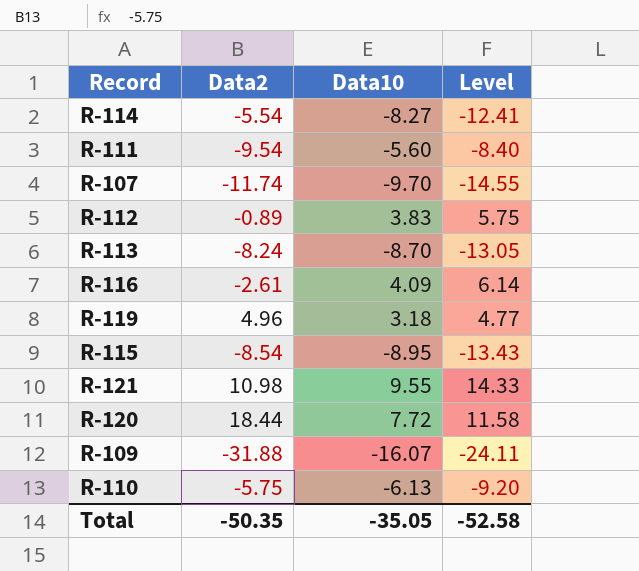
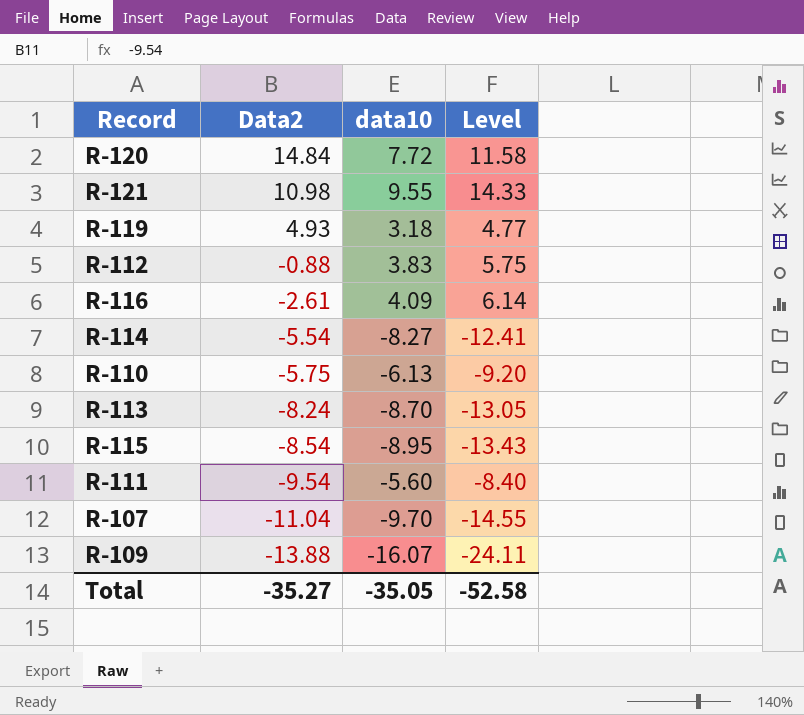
row order: none -> Data2 descending
column name: Data10 -> data10
R-120 | Data2: 18.44 -> 14.84
R-119 | Data2: 4.96 -> 4.93
R-112 | Data2: -0.89 -> -0.88
R-107 | Data2: -11.74 -> -11.04
R-109 | Data2: -31.88 -> -13.88
Total | Data2: -50.35 -> -35.27

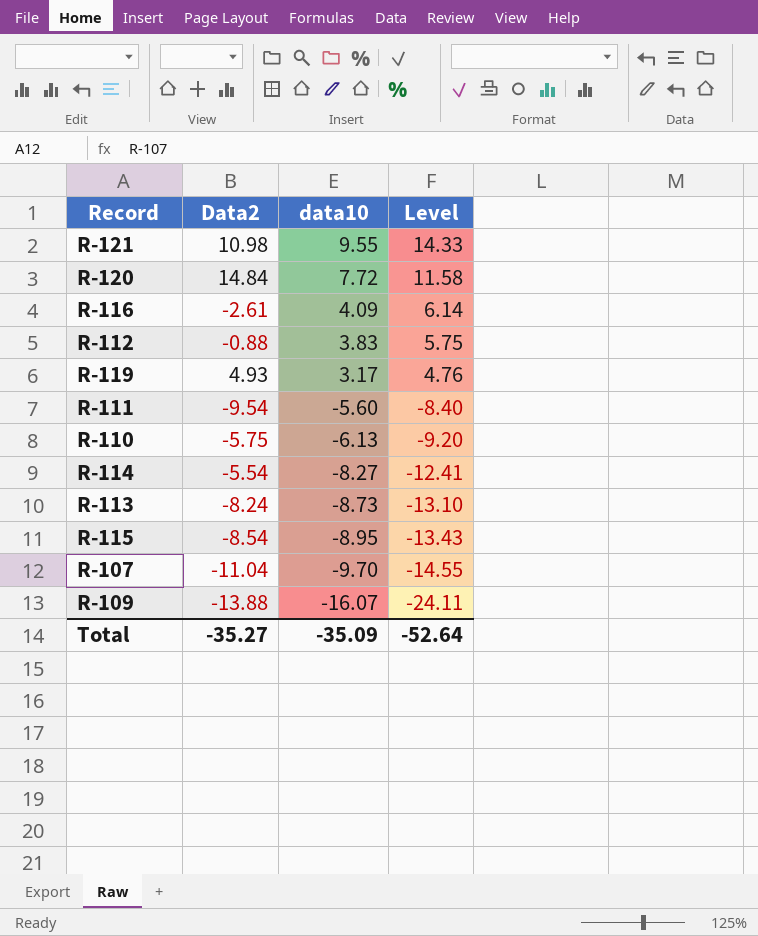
row order: Data2 descending -> data10 descending
R-119 | data10: 3.18 -> 3.17
R-119 | Level: 4.77 -> 4.76
R-113 | data10: -8.70 -> -8.73
R-113 | Level: -13.05 -> -13.10
Total | data10: -35.05 -> -35.09
Total | Level: -52.58 -> -52.64

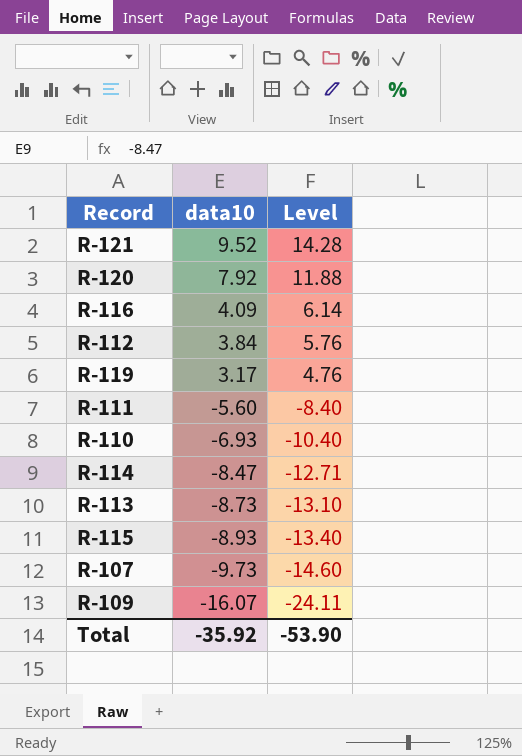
column Data2 | position: 2 -> none
R-121 | data10: 9.55 -> 9.52
R-121 | Level: 14.33 -> 14.28
R-120 | data10: 7.72 -> 7.92
R-120 | Level: 11.58 -> 11.88
R-112 | data10: 3.83 -> 3.84
R-112 | Level: 5.75 -> 5.76
R-110 | data10: -6.13 -> -6.93
R-110 | Level: -9.20 -> -10.40
R-114 | data10: -8.27 -> -8.47
R-114 | Level: -12.41 -> -12.71
R-115 | data10: -8.95 -> -8.93
R-115 | Level: -13.43 -> -13.40
R-107 | data10: -9.70 -> -9.73
R-107 | Level: -14.55 -> -14.60
Total | data10: -35.09 -> -35.92
Total | Level: -52.64 -> -53.90

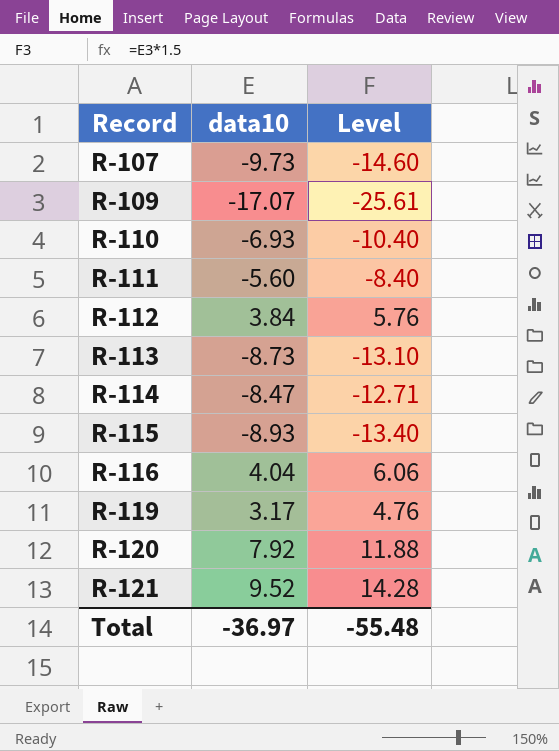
row order: data10 descending -> Record ascending
R-109 | data10: -16.07 -> -17.07
R-109 | Level: -24.11 -> -25.61
R-116 | data10: 4.09 -> 4.04
R-116 | Level: 6.14 -> 6.06
Total | data10: -35.92 -> -36.97
Total | Level: -53.90 -> -55.48

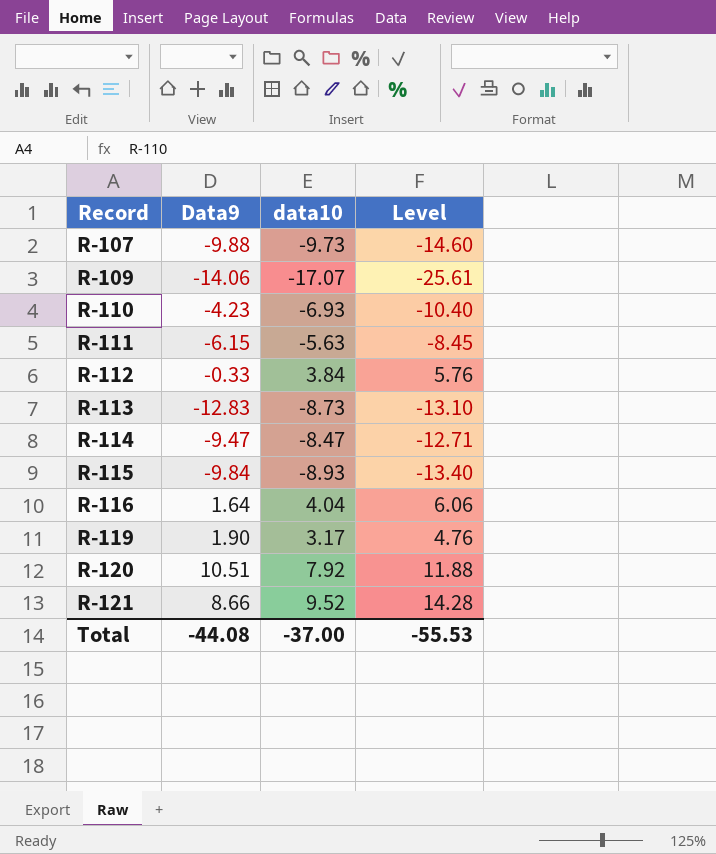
column Data9 | position: none -> 2
R-111 | data10: -5.60 -> -5.63
R-111 | Level: -8.40 -> -8.45
Total | data10: -36.97 -> -37.00
Total | Level: -55.48 -> -55.53

